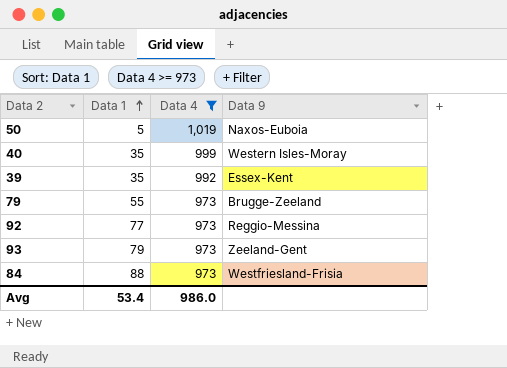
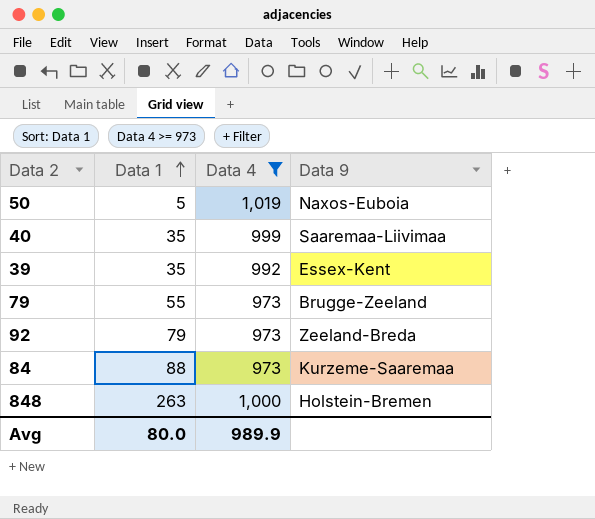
row 93: 79 | 973 | Zeeland-Gent -> none
40 | Data 9: Western Isles-Moray -> Saaremaa-Liivimaa
92 | Data 1: 77 -> 79
92 | Data 9: Reggio-Messina -> Zeeland-Breda
84 | Data 9: Westfriesland-Frisia -> Kurzeme-Saaremaa
row 848: none -> 263 | 1,000 | Holstein-Bremen
Avg | Data 1: 53.4 -> 80.0
Avg | Data 4: 986.0 -> 989.9

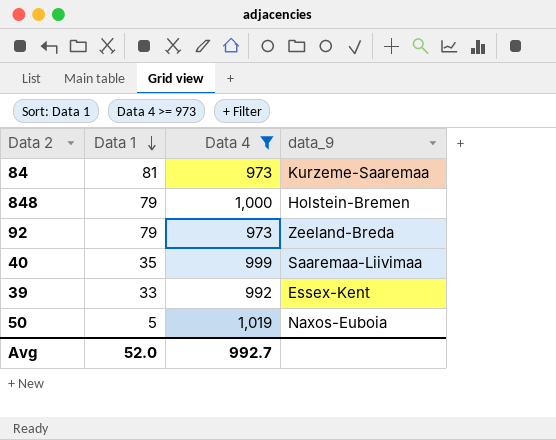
row order: Data 1 ascending -> Data 1 descending
column name: Data 9 -> data_9
row 79: 55 | 973 | Brugge-Zeeland -> none
84 | Data 1: 88 -> 81
848 | Data 1: 263 -> 79
39 | Data 1: 35 -> 33
Avg | Data 1: 80.0 -> 52.0
Avg | Data 4: 989.9 -> 992.7

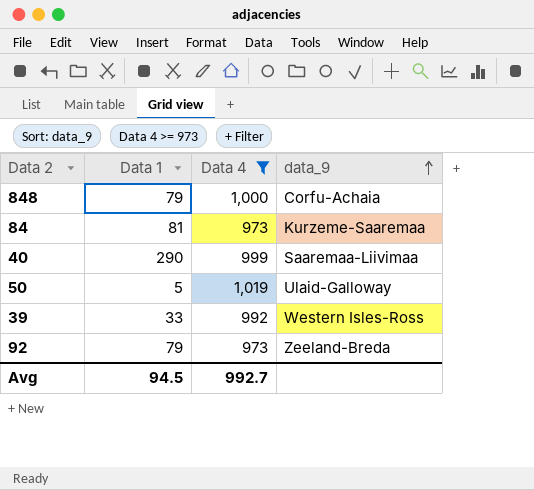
row order: Data 1 descending -> data_9 ascending
848 | data_9: Holstein-Bremen -> Corfu-Achaia
40 | Data 1: 35 -> 290
50 | data_9: Naxos-Euboia -> Ulaid-Galloway
39 | data_9: Essex-Kent -> Western Isles-Ross
Avg | Data 1: 52.0 -> 94.5

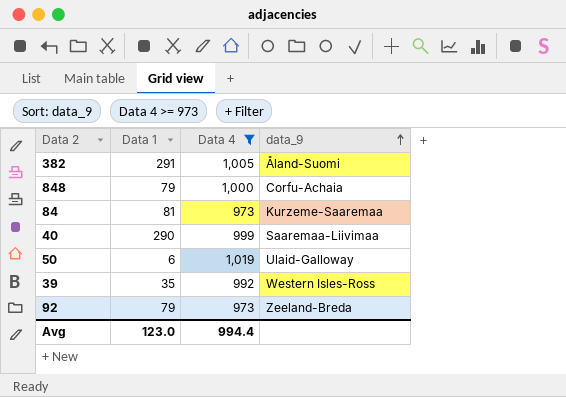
row 382: none -> 291 | 1,005 | Åland-Suomi
50 | Data 1: 5 -> 6
39 | Data 1: 33 -> 35
Avg | Data 1: 94.5 -> 123.0
Avg | Data 4: 992.7 -> 994.4

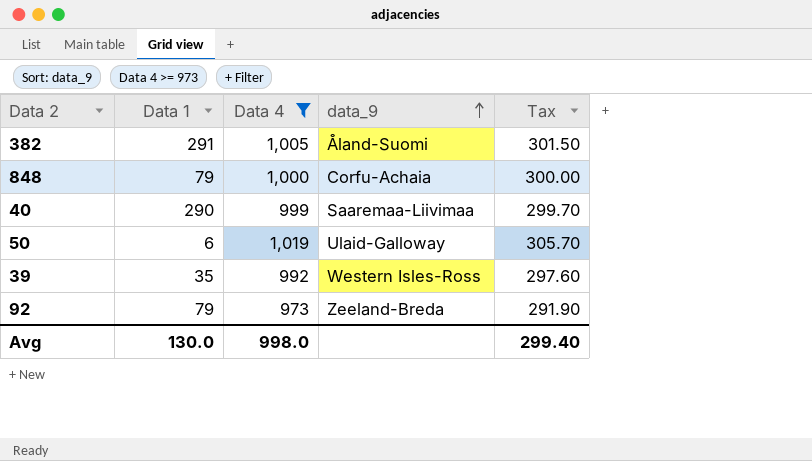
column Tax | formula: none -> [Data 4] * 0.3
row 84: 81 | 973 | Kurzeme-Saaremaa -> none
Avg | Data 1: 123.0 -> 130.0
Avg | Data 4: 994.4 -> 998.0

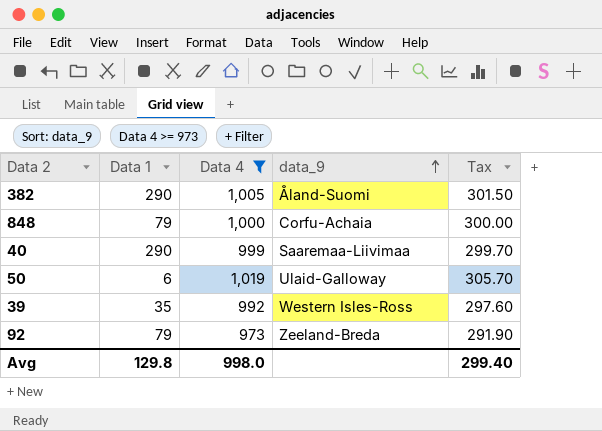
382 | Data 1: 291 -> 290
Avg | Data 1: 130.0 -> 129.8

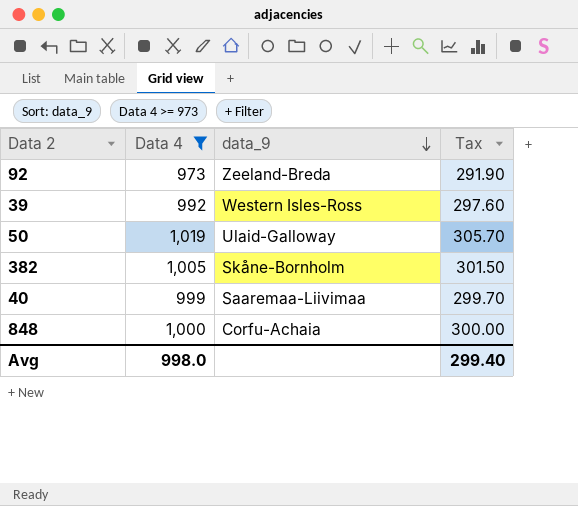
row order: data_9 ascending -> data_9 descending
column Data 1 | position: 2 -> none
382 | data_9: Åland-Suomi -> Skåne-Bornholm

